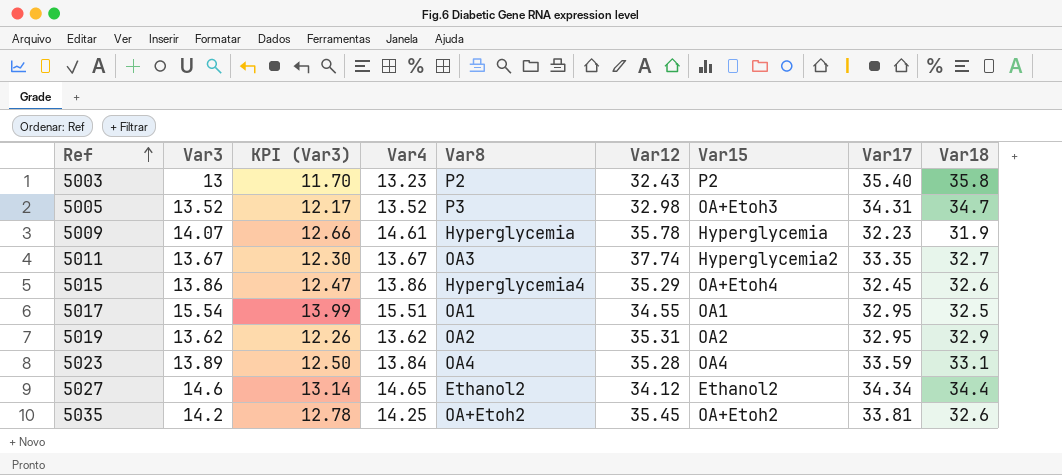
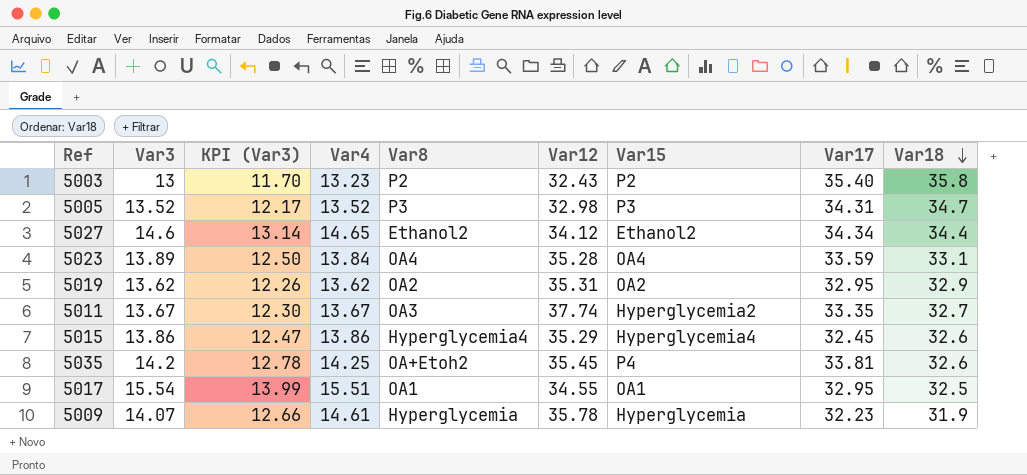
row order: Ref ascending -> Var18 descending
5005 | Var15: OA+Etoh3 -> P3
5015 | Var15: OA+Etoh4 -> Hyperglycemia4
5035 | Var15: OA+Etoh2 -> P4

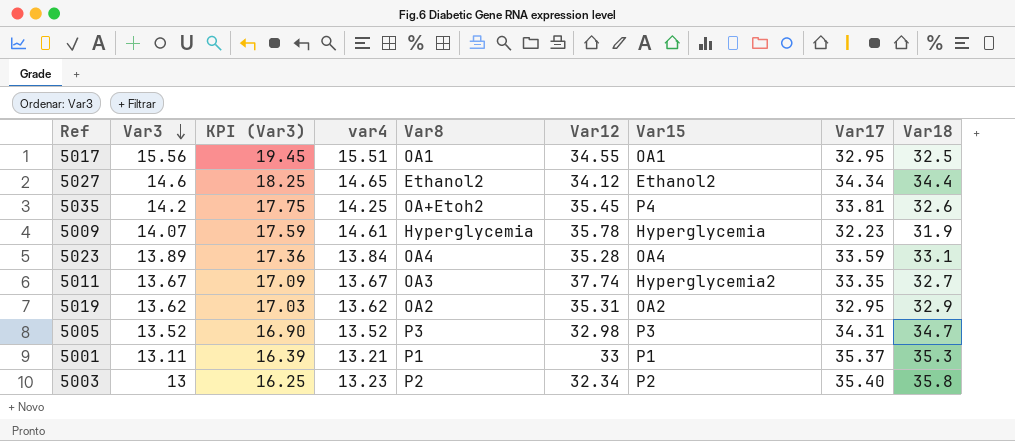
row order: Var18 descending -> Var3 descending
column KPI (Var3) | formula: [Var3] * 0.9 -> [Var3] * 1.25
column name: Var4 -> var4
row 5015: 13.86 | 12.47 | 13.86 | Hyperglycemia4 | 35.29 | Hyperglycemia4 | 32.45 | 32.6 -> none
5017 | Var3: 15.54 -> 15.56
row 5001: none -> 13.11 | 16.39 | 13.21 | P1 | 33 | P1 | 35.37 | 35.3
5003 | Var12: 32.43 -> 32.34

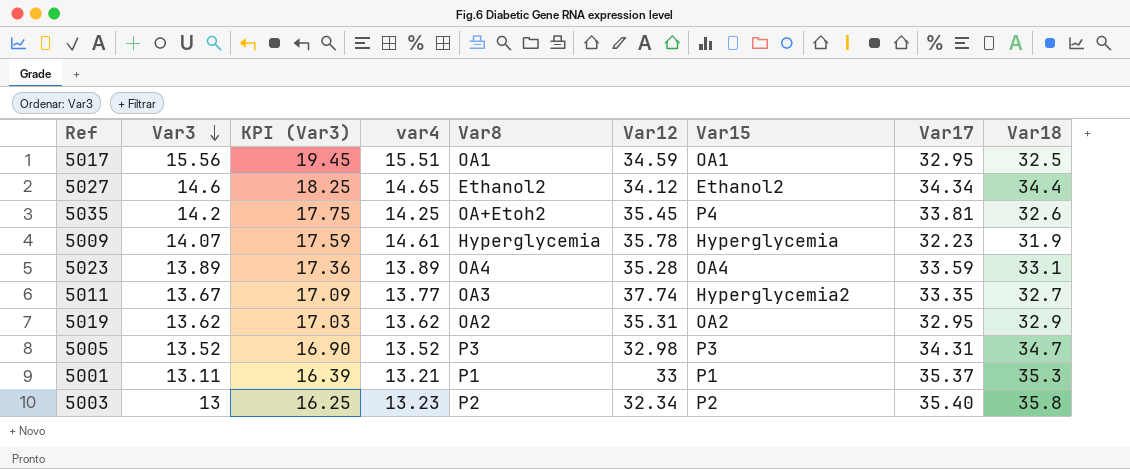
5017 | Var12: 34.55 -> 34.59
5023 | var4: 13.84 -> 13.89
5011 | var4: 13.67 -> 13.77

